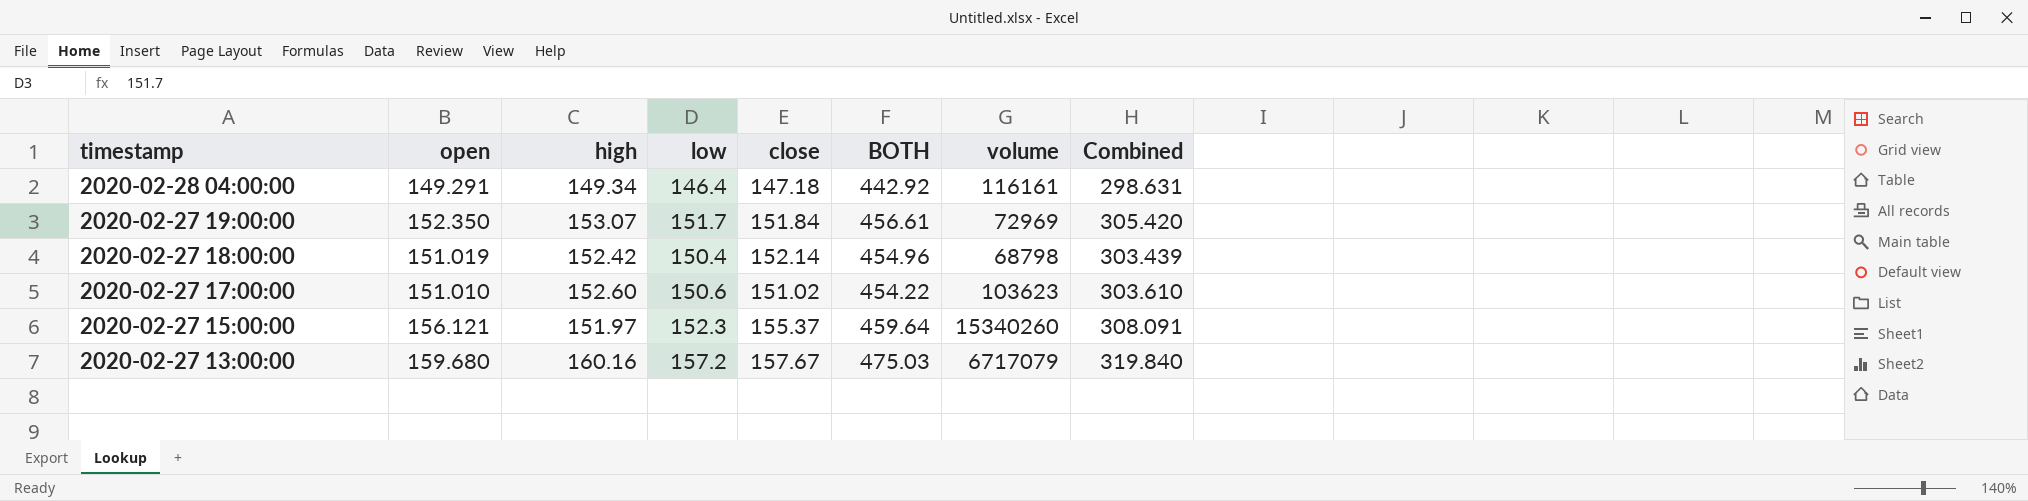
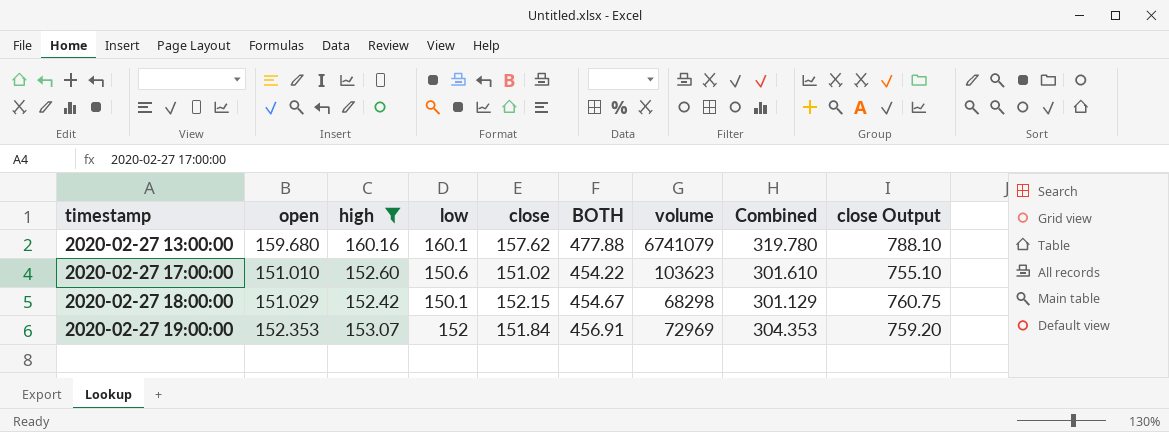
filter: none -> high >= 152.42
row order: timestamp descending -> timestamp ascending
column Combined | formula: [open] + [high] -> [open] + [low]
column close Output | formula: none -> [close] * 5
2020-02-27 13:00:00 | low: 157.2 -> 160.1
2020-02-27 13:00:00 | close: 157.67 -> 157.62
2020-02-27 13:00:00 | BOTH: 475.03 -> 477.88
2020-02-27 13:00:00 | volume: 6717079 -> 6741079
2020-02-27 18:00:00 | open: 151.019 -> 151.029
2020-02-27 18:00:00 | low: 150.4 -> 150.1
2020-02-27 18:00:00 | close: 152.14 -> 152.15
2020-02-27 18:00:00 | BOTH: 454.96 -> 454.67
2020-02-27 18:00:00 | volume: 68798 -> 68298
2020-02-27 19:00:00 | open: 152.350 -> 152.353
2020-02-27 19:00:00 | low: 151.7 -> 152
2020-02-27 19:00:00 | BOTH: 456.61 -> 456.91

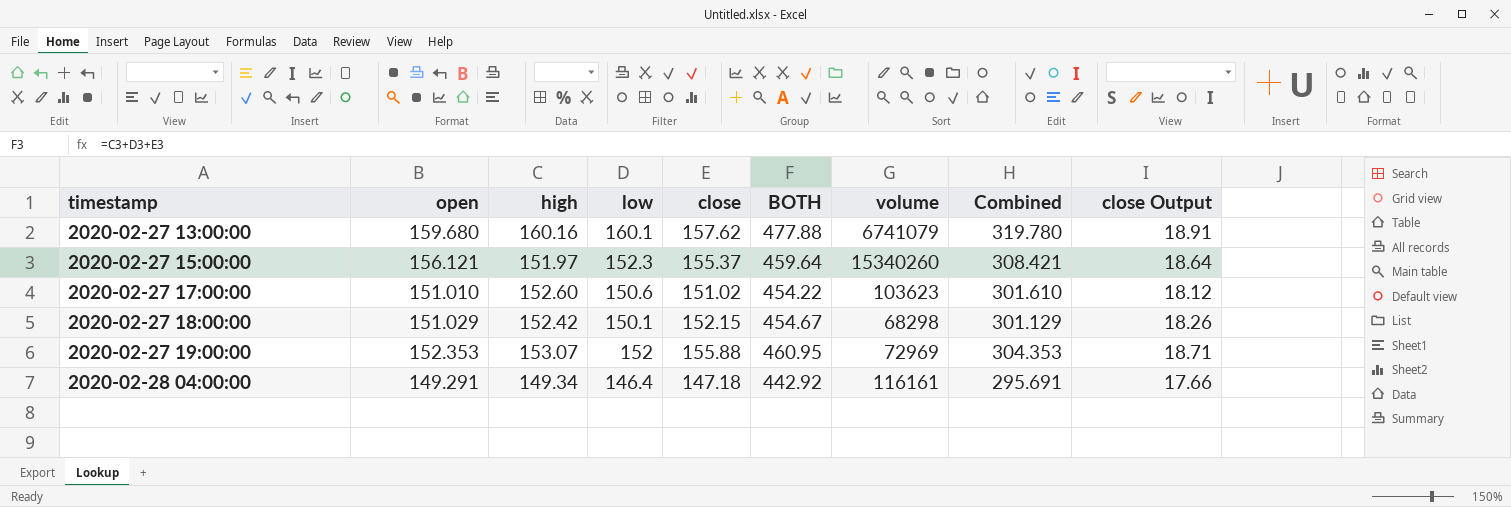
filter: high >= 152.42 -> none
column close Output | formula: [close] * 5 -> [close] * 0.12
2020-02-27 19:00:00 | close: 151.84 -> 155.88
2020-02-27 19:00:00 | BOTH: 456.91 -> 460.95

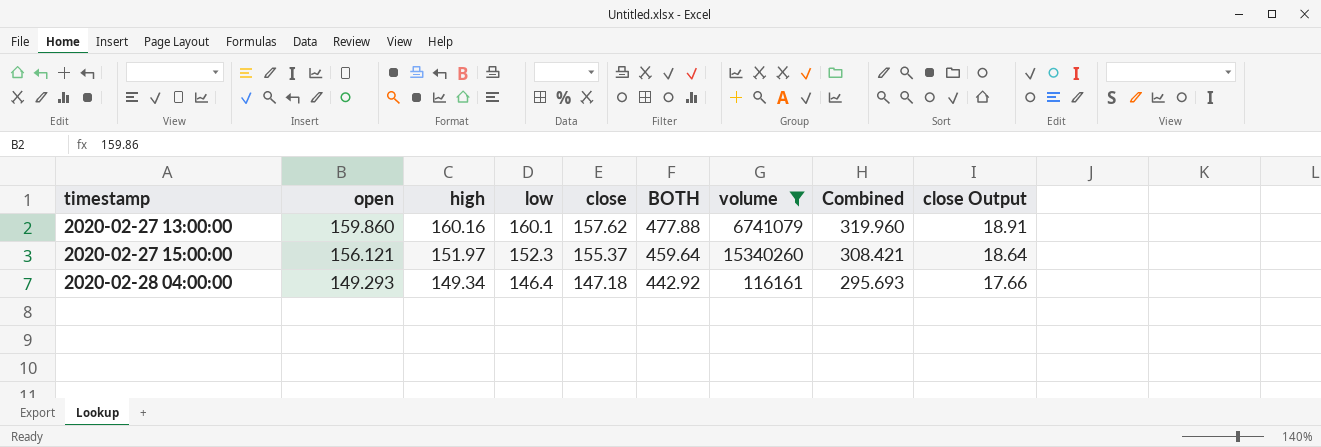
filter: none -> volume >= 116161
2020-02-27 13:00:00 | open: 159.680 -> 159.860
2020-02-27 13:00:00 | Combined: 319.780 -> 319.960
2020-02-28 04:00:00 | open: 149.291 -> 149.293
2020-02-28 04:00:00 | Combined: 295.691 -> 295.693

